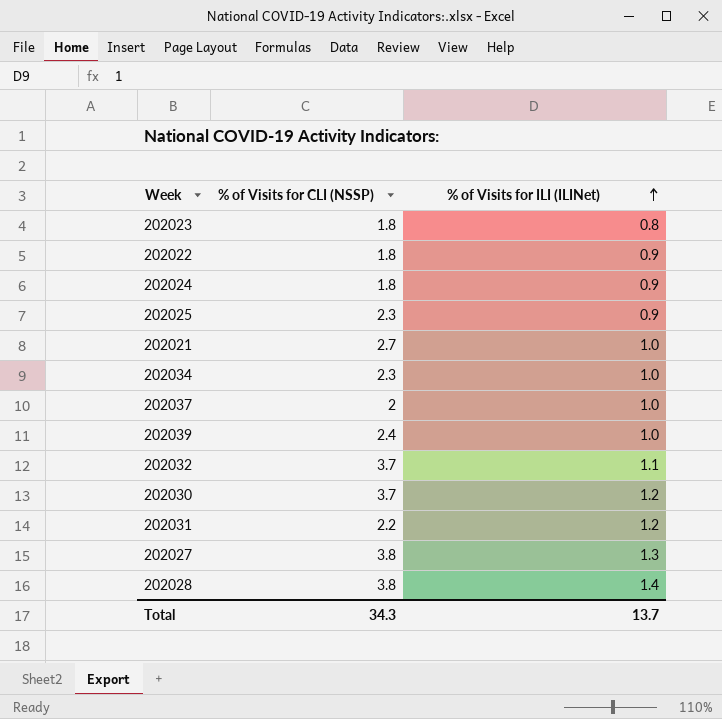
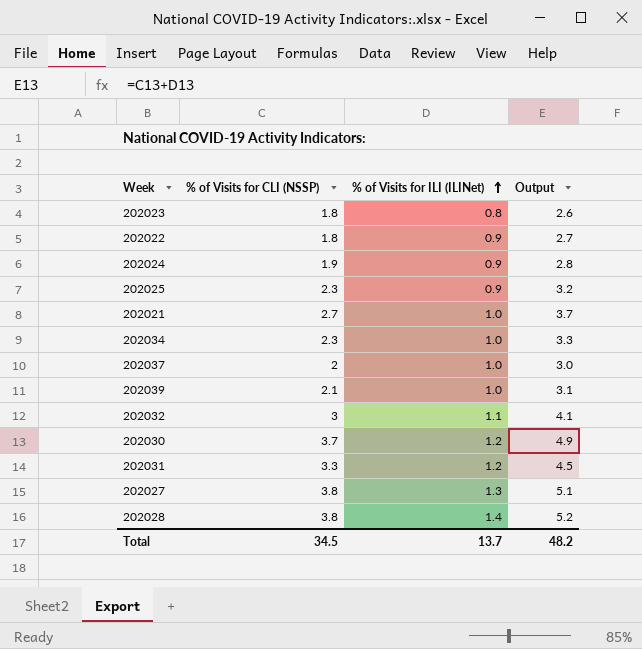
column Output | formula: none -> [% of Visits for CLI (NSSP)] + [% of Visits for ILI (ILINet)]
202024 | % of Visits for CLI (NSSP): 1.8 -> 1.9
202039 | % of Visits for CLI (NSSP): 2.4 -> 2.1
202032 | % of Visits for CLI (NSSP): 3.7 -> 3
202031 | % of Visits for CLI (NSSP): 2.2 -> 3.3
Total | % of Visits for CLI (NSSP): 34.3 -> 34.5

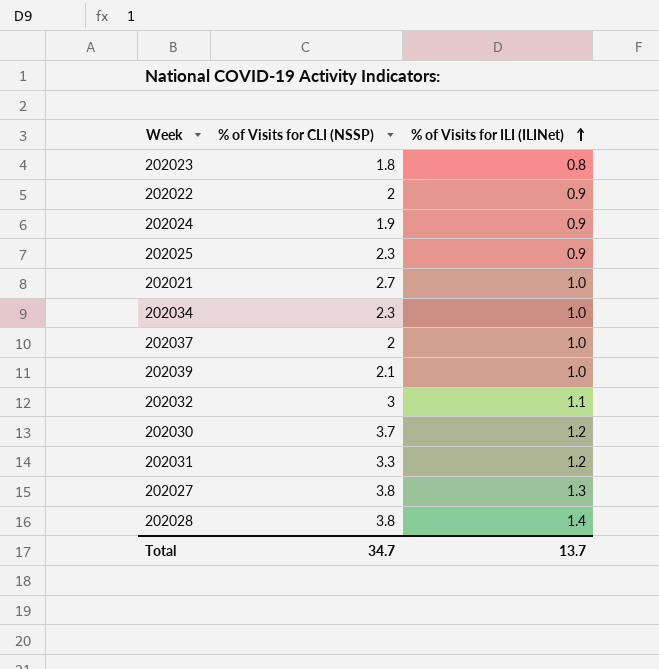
column Output | formula: [% of Visits for CLI (NSSP)] + [% of Visits for ILI (ILINet)] -> none
202022 | % of Visits for CLI (NSSP): 1.8 -> 2
Total | % of Visits for CLI (NSSP): 34.5 -> 34.7

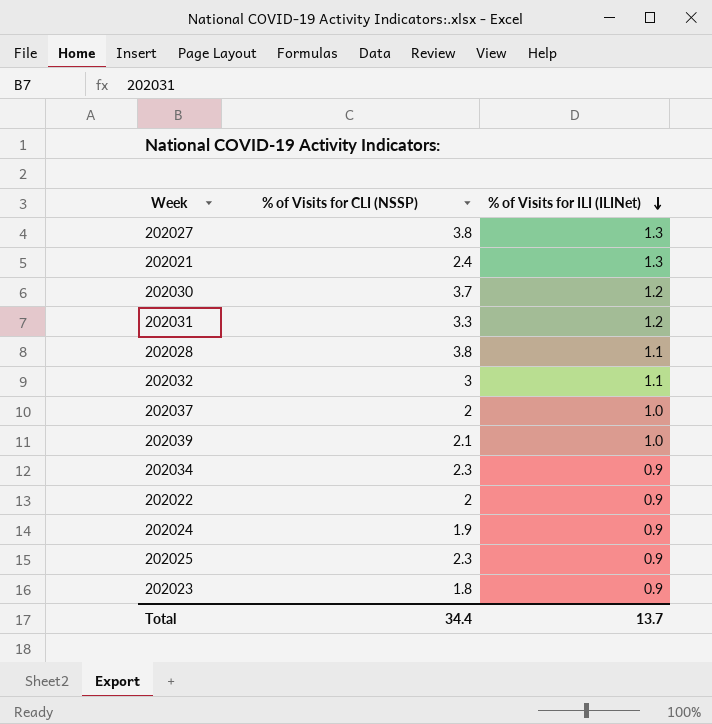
row order: % of Visits for ILI (ILINet) ascending -> % of Visits for ILI (ILINet) descending
202021 | % of Visits for CLI (NSSP): 2.7 -> 2.4
202021 | % of Visits for ILI (ILINet): 1.0 -> 1.3
202028 | % of Visits for ILI (ILINet): 1.4 -> 1.1
202034 | % of Visits for ILI (ILINet): 1.0 -> 0.9
202023 | % of Visits for ILI (ILINet): 0.8 -> 0.9
Total | % of Visits for CLI (NSSP): 34.7 -> 34.4

